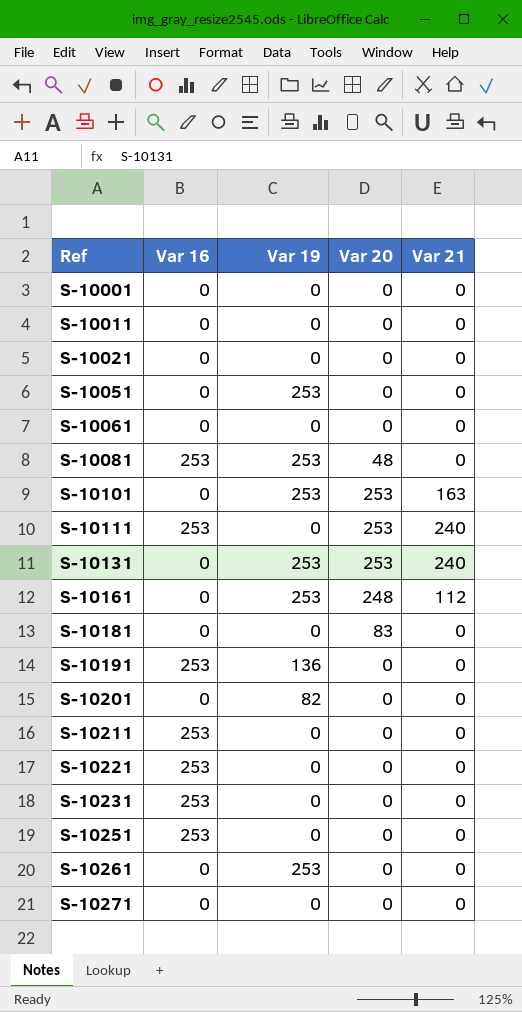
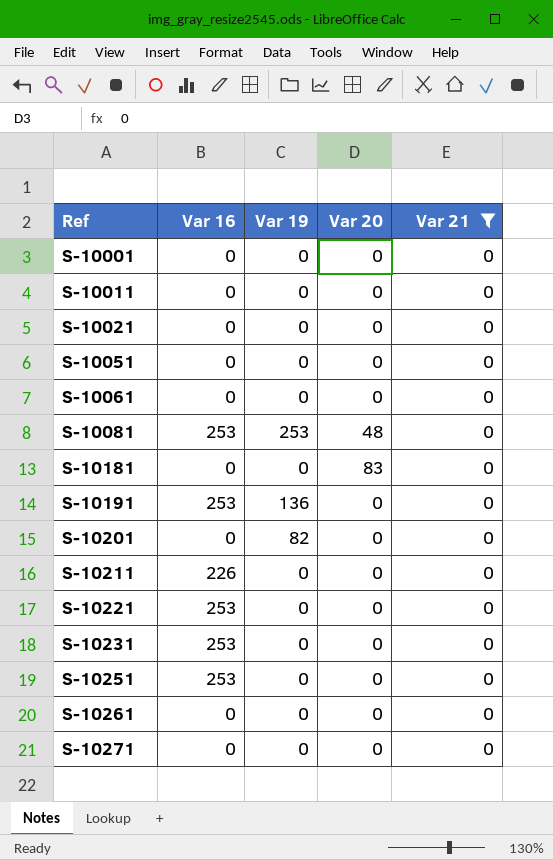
filter: none -> Var 21 = 0
S-10051 | Var 19: 253 -> 0
S-10211 | Var 16: 253 -> 226
S-10261 | Var 19: 253 -> 0

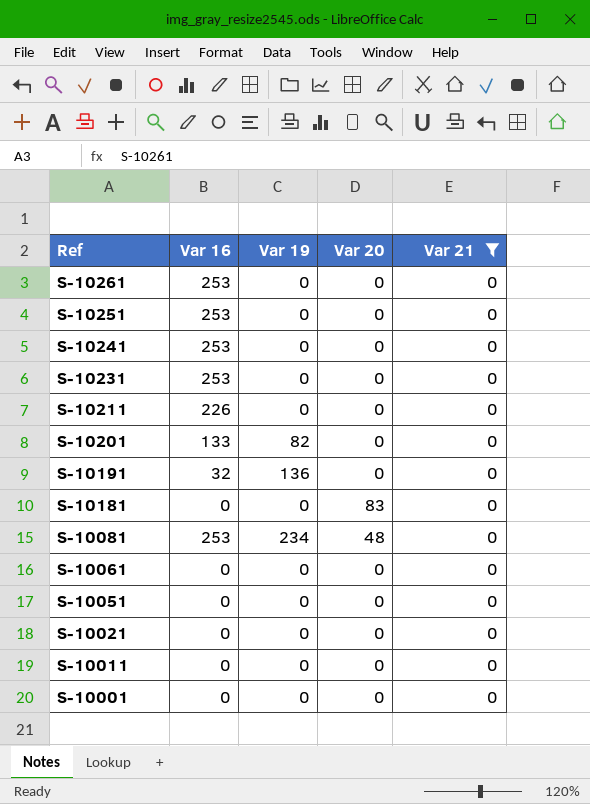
row order: Ref ascending -> Ref descending
row S-10221: 253 | 0 | 0 | 0 -> none
row S-10271: 0 | 0 | 0 | 0 -> none
S-10261 | Var 16: 0 -> 253
row S-10241: none -> 253 | 0 | 0 | 0
S-10201 | Var 16: 0 -> 133
S-10191 | Var 16: 253 -> 32
S-10081 | Var 19: 253 -> 234

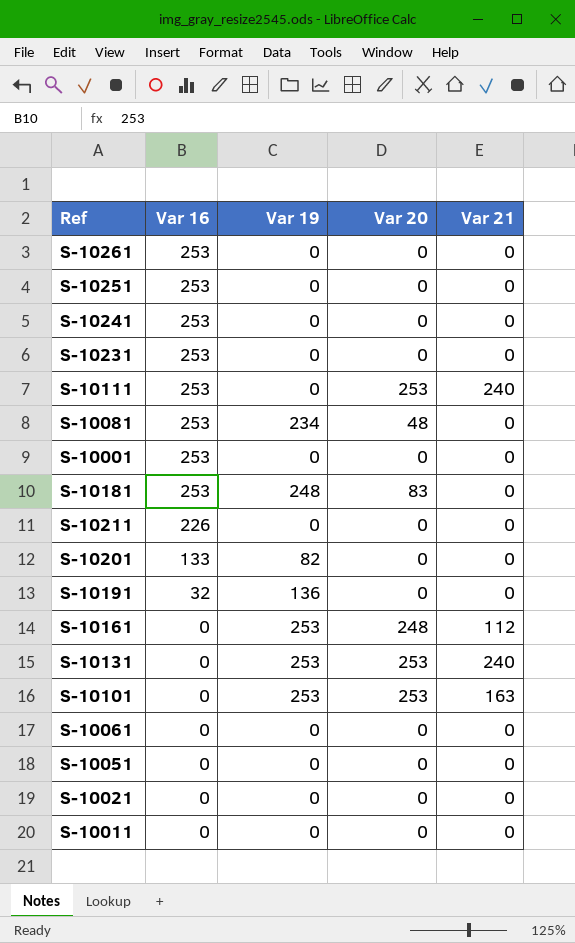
filter: Var 21 = 0 -> none
row order: Ref descending -> Var 16 descending
S-10001 | Var 16: 0 -> 253
S-10181 | Var 16: 0 -> 253
S-10181 | Var 19: 0 -> 248

